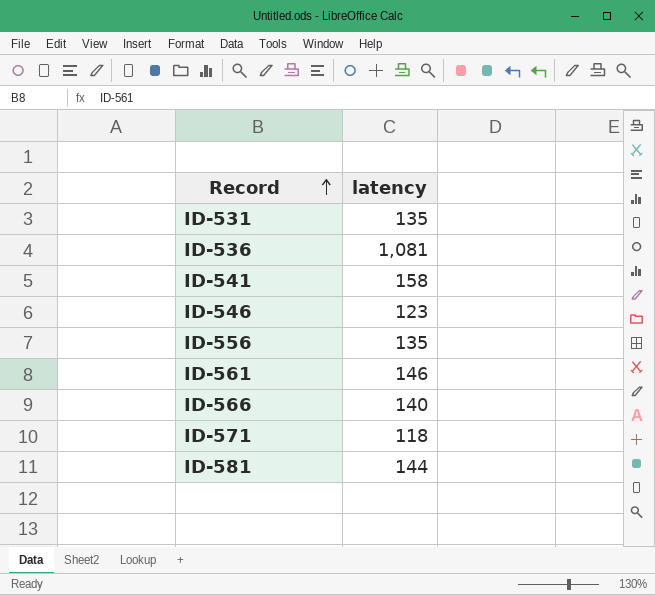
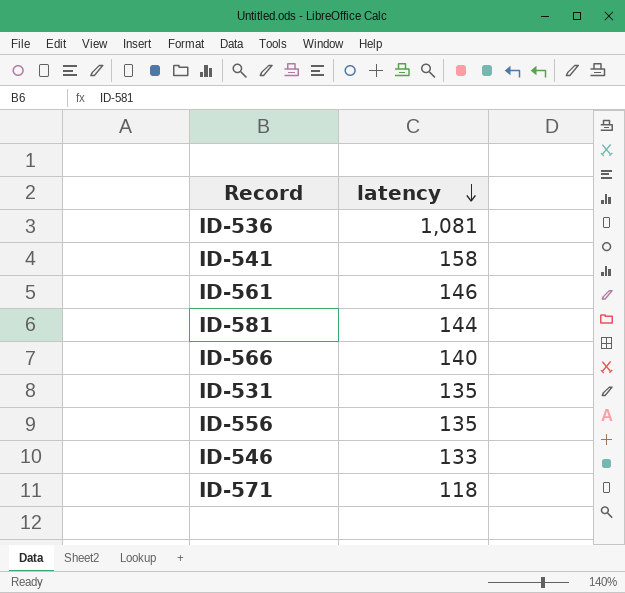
row order: Record ascending -> latency descending
ID-546 | latency: 123 -> 133

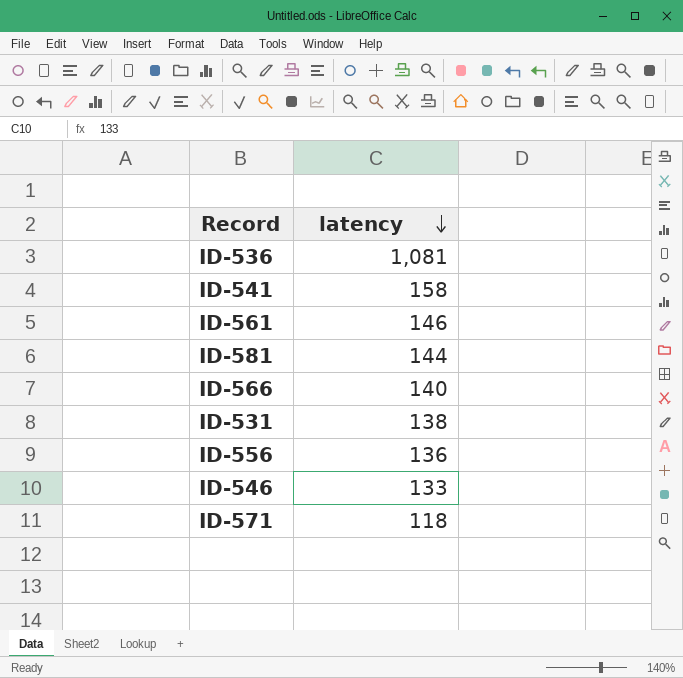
ID-531 | latency: 135 -> 138
ID-556 | latency: 135 -> 136

